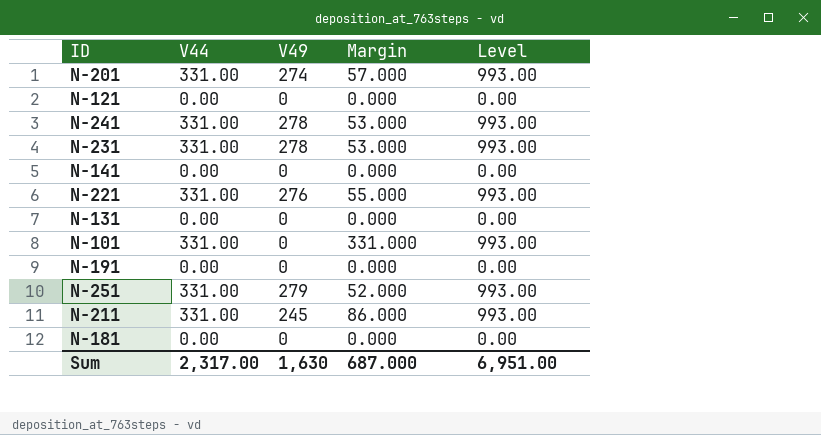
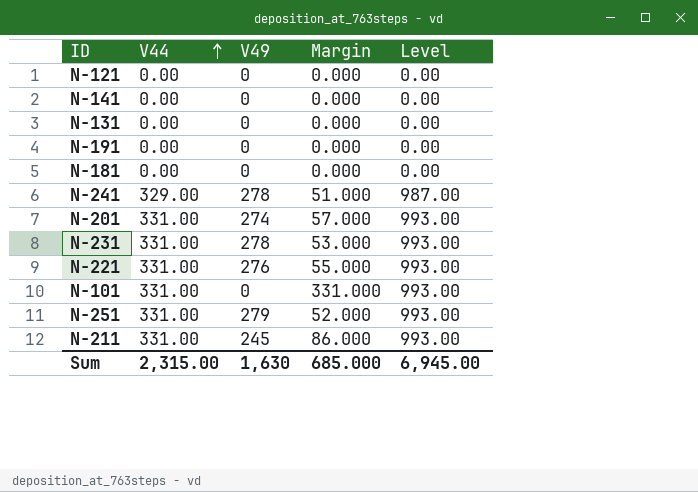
row order: none -> V44 ascending
N-241 | V44: 331.00 -> 329.00
N-241 | Margin: 53.000 -> 51.000
N-241 | Level: 993.00 -> 987.00
Sum | V44: 2,317.00 -> 2,315.00
Sum | Margin: 687.000 -> 685.000
Sum | Level: 6,951.00 -> 6,945.00

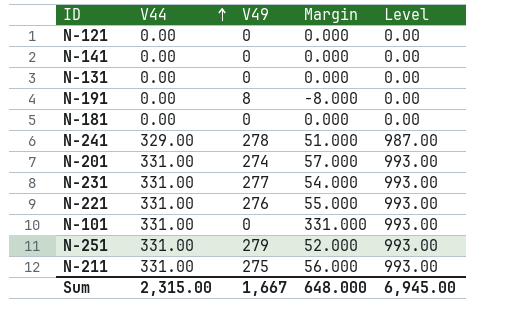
N-191 | V49: 0 -> 8
N-191 | Margin: 0.000 -> -8.000
N-231 | V49: 278 -> 277
N-231 | Margin: 53.000 -> 54.000
N-211 | V49: 245 -> 275
N-211 | Margin: 86.000 -> 56.000
Sum | V49: 1,630 -> 1,667
Sum | Margin: 685.000 -> 648.000

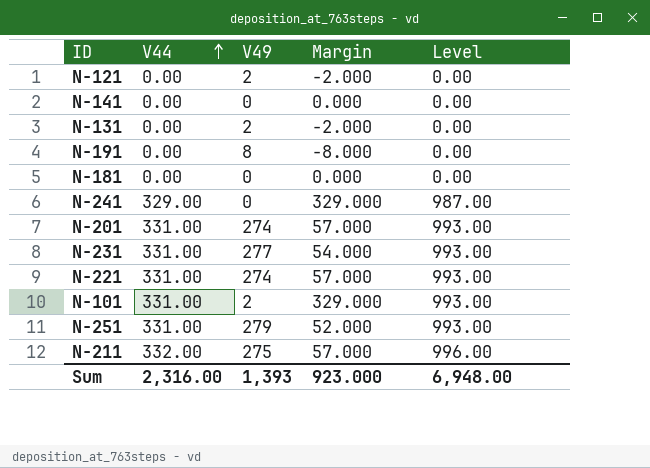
N-121 | V49: 0 -> 2
N-121 | Margin: 0.000 -> -2.000
N-131 | V49: 0 -> 2
N-131 | Margin: 0.000 -> -2.000
N-241 | V49: 278 -> 0
N-241 | Margin: 51.000 -> 329.000
N-221 | V49: 276 -> 274
N-221 | Margin: 55.000 -> 57.000
N-101 | V49: 0 -> 2
N-101 | Margin: 331.000 -> 329.000
N-211 | V44: 331.00 -> 332.00
N-211 | Margin: 56.000 -> 57.000
N-211 | Level: 993.00 -> 996.00
Sum | V44: 2,315.00 -> 2,316.00
Sum | V49: 1,667 -> 1,393
Sum | Margin: 648.000 -> 923.000
Sum | Level: 6,945.00 -> 6,948.00

